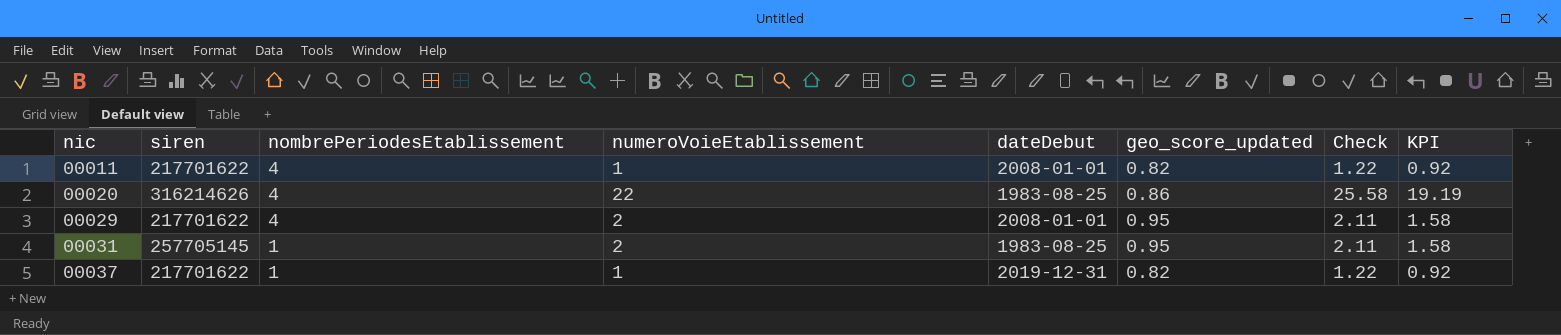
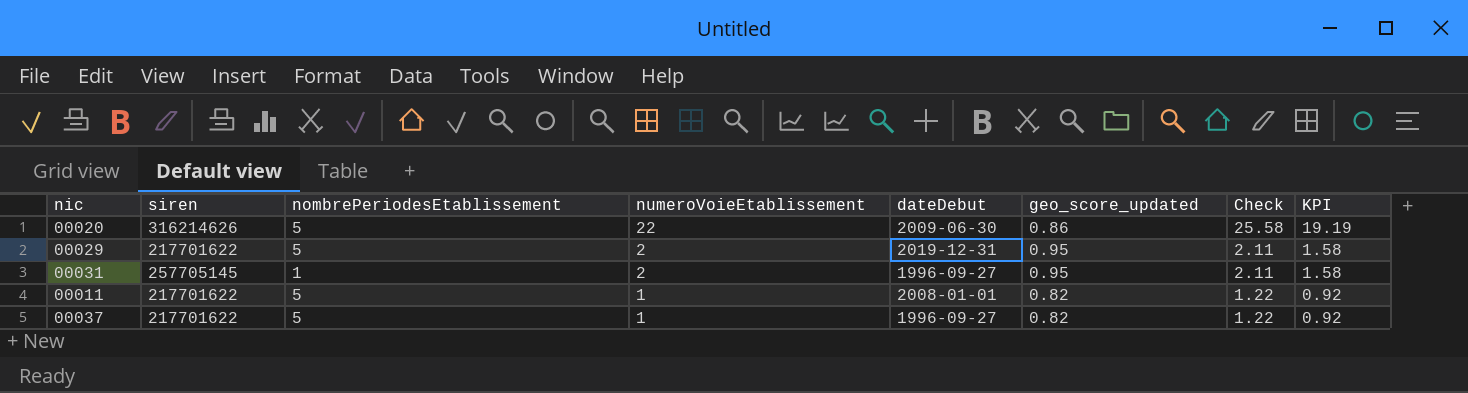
row order: nic ascending -> numeroVoieEtablissement descending
00020 | nombrePeriodesEtablissement: 4 -> 5
00020 | dateDebut: 1983-08-25 -> 2009-06-30
00029 | nombrePeriodesEtablissement: 4 -> 5
00029 | dateDebut: 2008-01-01 -> 2019-12-31
00031 | dateDebut: 1983-08-25 -> 1996-09-27
00011 | nombrePeriodesEtablissement: 4 -> 5
00037 | nombrePeriodesEtablissement: 1 -> 5
00037 | dateDebut: 2019-12-31 -> 1996-09-27

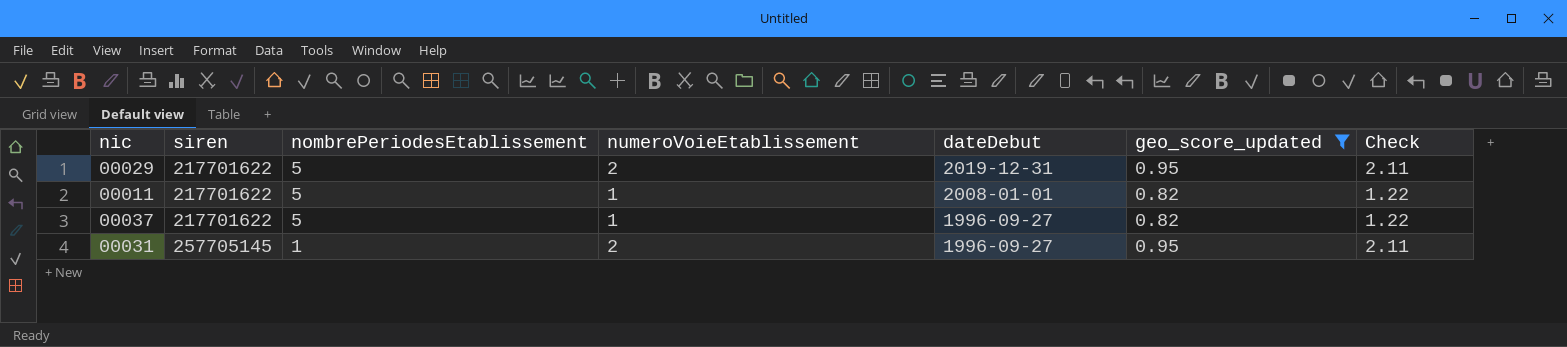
filter: none -> geo_score_updated != 0.86
row order: numeroVoieEtablissement descending -> siren ascending
column KPI | formula: [Check] * 0.75 -> none

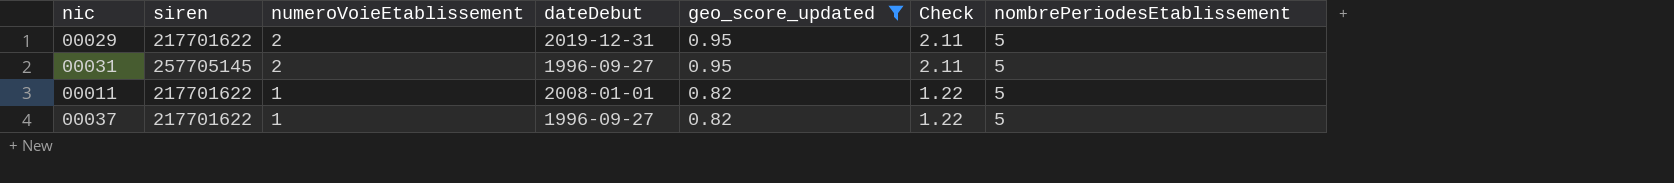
row order: siren ascending -> numeroVoieEtablissement descending
column nombrePeriodesEtablissement | position: 3 -> 7
00031 | nombrePeriodesEtablissement: 1 -> 5

